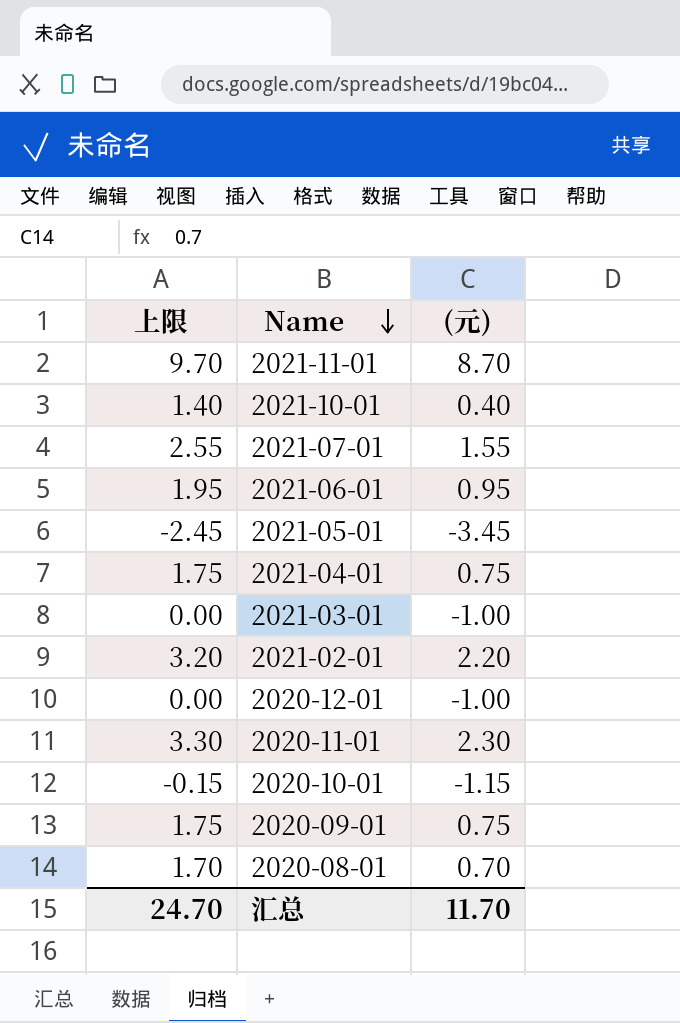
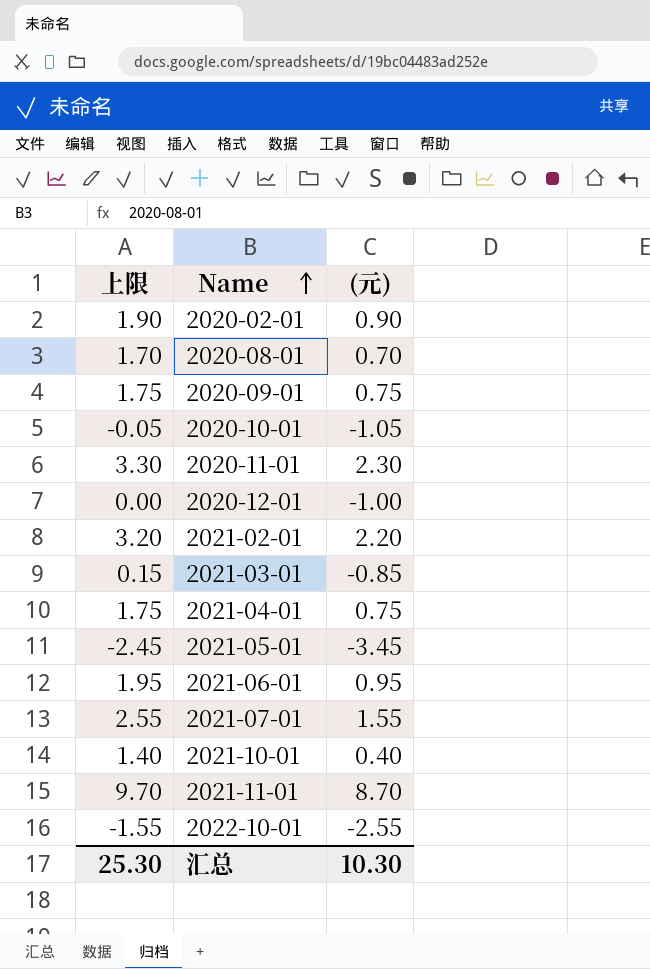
row order: Name descending -> Name ascending
row 2020-02-01: none -> 1.90 | 0.90
2020-10-01 | 上限: -0.15 -> -0.05
2020-10-01 | (元): -1.15 -> -1.05
2021-03-01 | 上限: 0.00 -> 0.15
2021-03-01 | (元): -1.00 -> -0.85
row 2022-10-01: none -> -1.55 | -2.55
汇总 | 上限: 24.70 -> 25.30
汇总 | (元): 11.70 -> 10.30

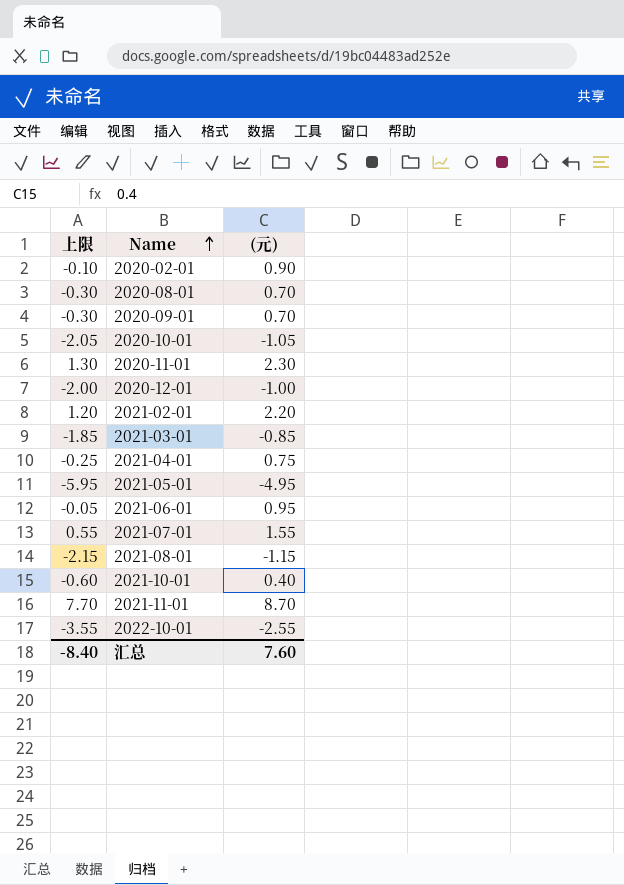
column 上限 | formula: [(元)] + 1 -> [(元)] - 1
2020-09-01 | (元): 0.75 -> 0.70
2021-05-01 | (元): -3.45 -> -4.95
row 2021-08-01: none -> -2.15 | -1.15
汇总 | 上限: 25.30 -> -8.40
汇总 | (元): 10.30 -> 7.60

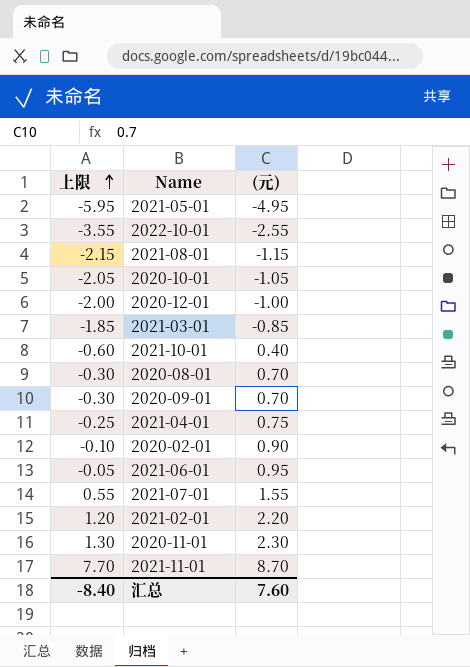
row order: Name ascending -> 上限 ascending

